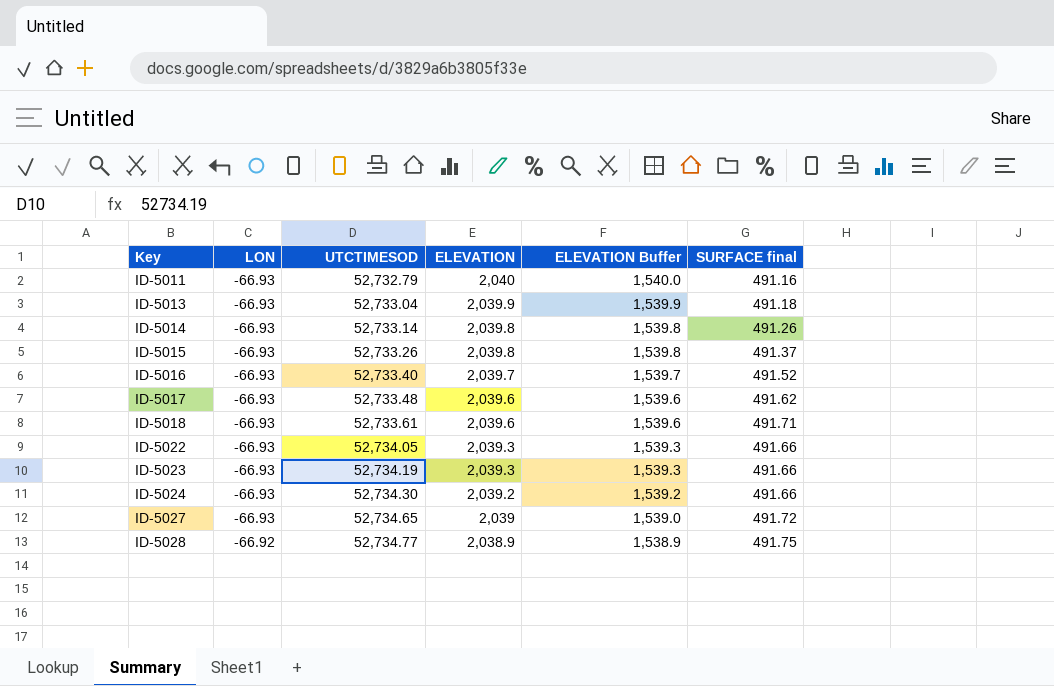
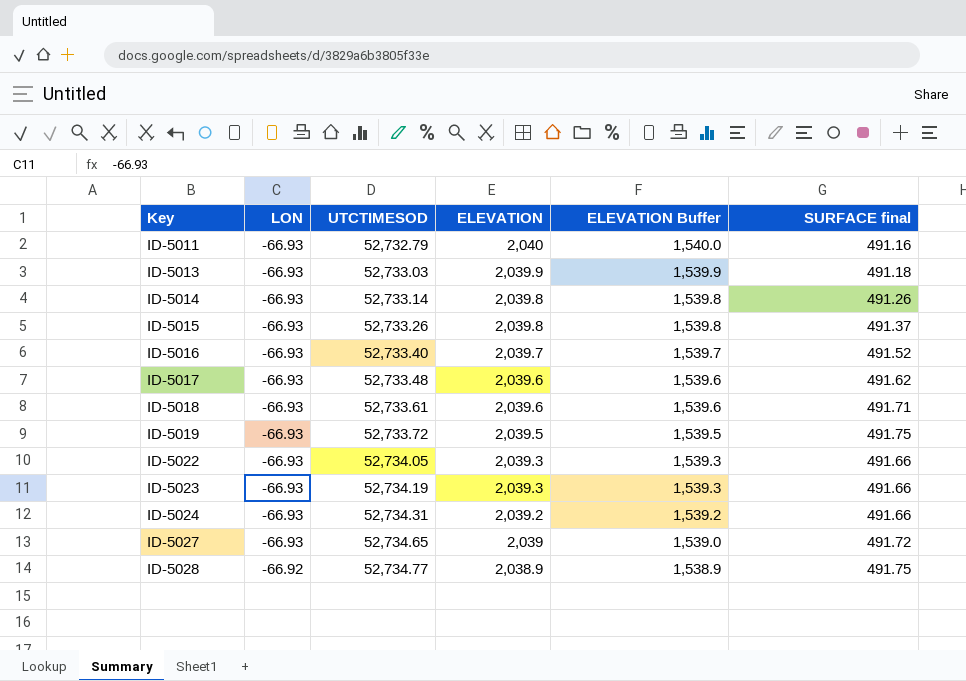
ID-5013 | UTCTIMESOD: 52,733.04 -> 52,733.03
row ID-5019: none -> -66.93 | 52,733.72 | 2,039.5 | 1,539.5 | 491.75
ID-5024 | UTCTIMESOD: 52,734.30 -> 52,734.31

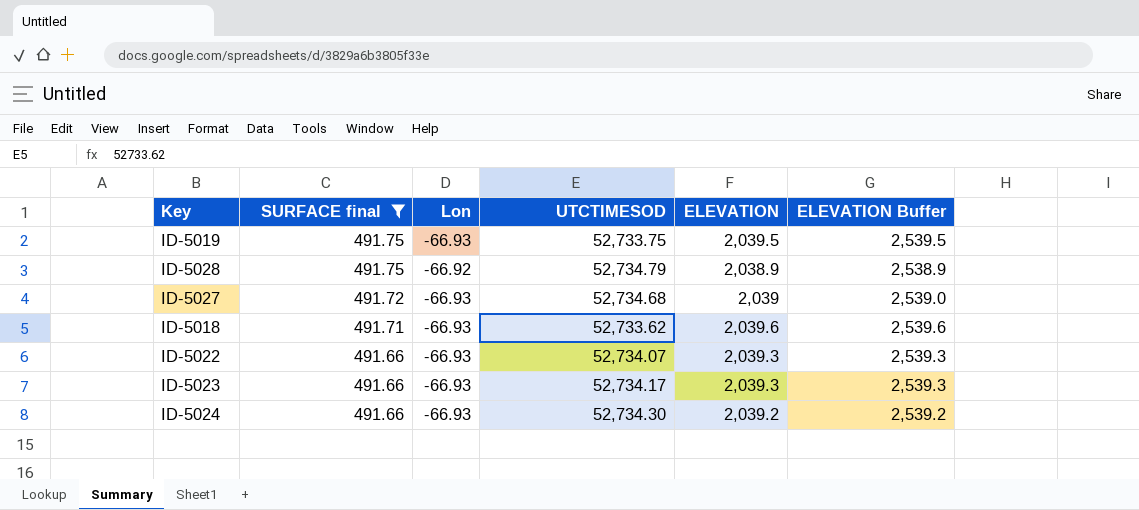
filter: none -> SURFACE final >= 491.66
row order: Key ascending -> SURFACE final descending
column SURFACE final | position: 6 -> 2
column name: LON -> Lon
column ELEVATION Buffer | formula: [ELEVATION] - 500 -> [ELEVATION] + 500
ID-5019 | UTCTIMESOD: 52,733.72 -> 52,733.75
ID-5028 | UTCTIMESOD: 52,734.77 -> 52,734.79
ID-5027 | UTCTIMESOD: 52,734.65 -> 52,734.68
ID-5018 | UTCTIMESOD: 52,733.61 -> 52,733.62
ID-5022 | UTCTIMESOD: 52,734.05 -> 52,734.07
ID-5023 | UTCTIMESOD: 52,734.19 -> 52,734.17
ID-5024 | UTCTIMESOD: 52,734.31 -> 52,734.30

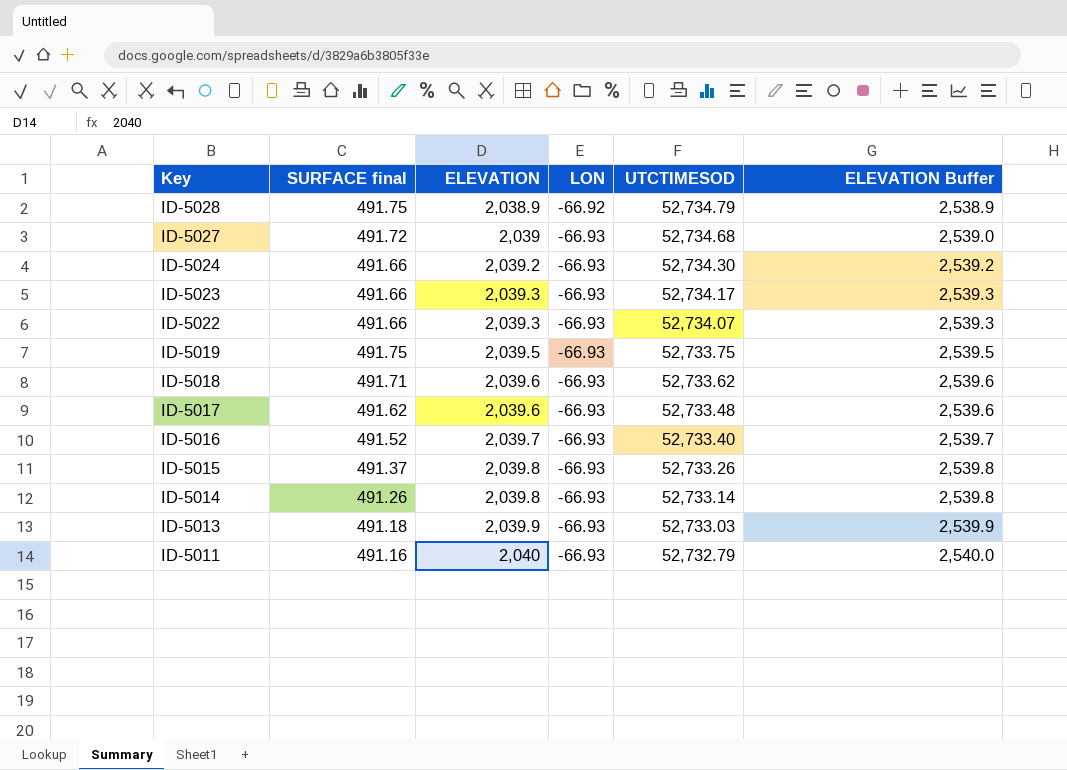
filter: SURFACE final >= 491.66 -> none
row order: SURFACE final descending -> Key descending
column ELEVATION | position: 5 -> 3
column name: Lon -> LON

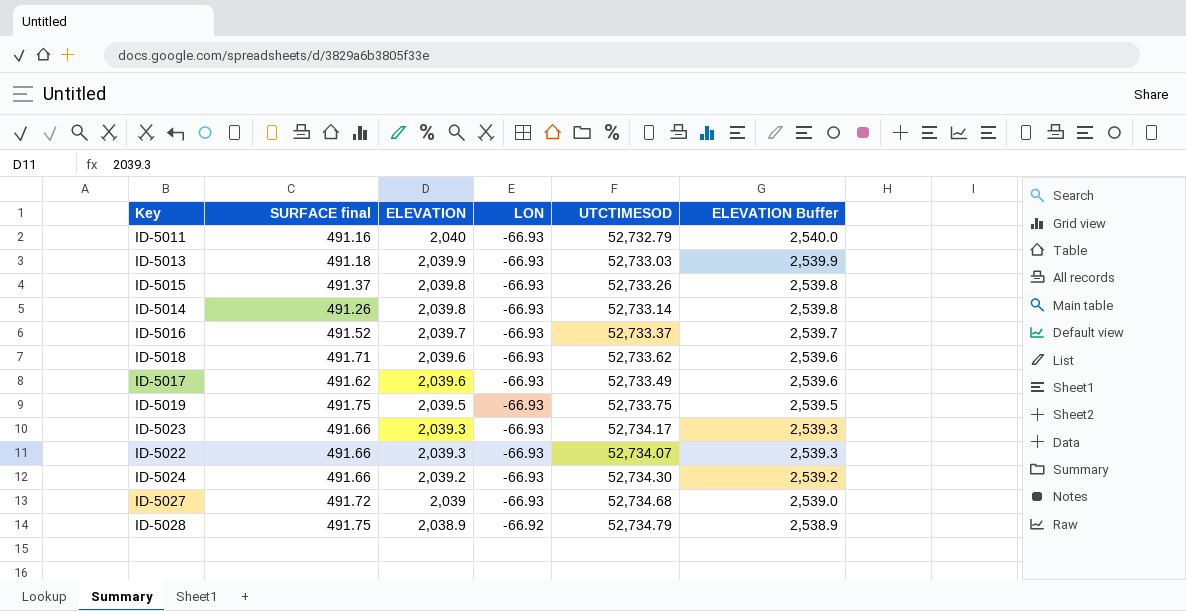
row order: Key descending -> ELEVATION descending
ID-5016 | UTCTIMESOD: 52,733.40 -> 52,733.37
ID-5017 | UTCTIMESOD: 52,733.48 -> 52,733.49

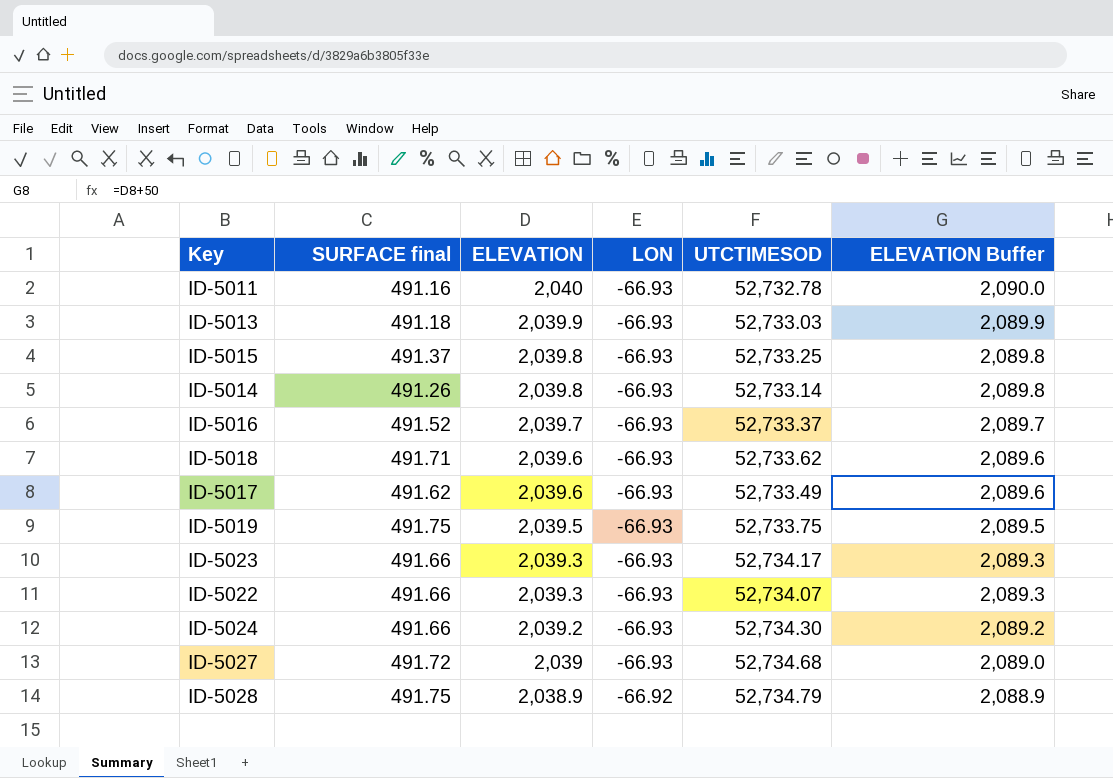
column ELEVATION Buffer | formula: [ELEVATION] + 500 -> [ELEVATION] + 50
ID-5011 | UTCTIMESOD: 52,732.79 -> 52,732.78
ID-5015 | UTCTIMESOD: 52,733.26 -> 52,733.25

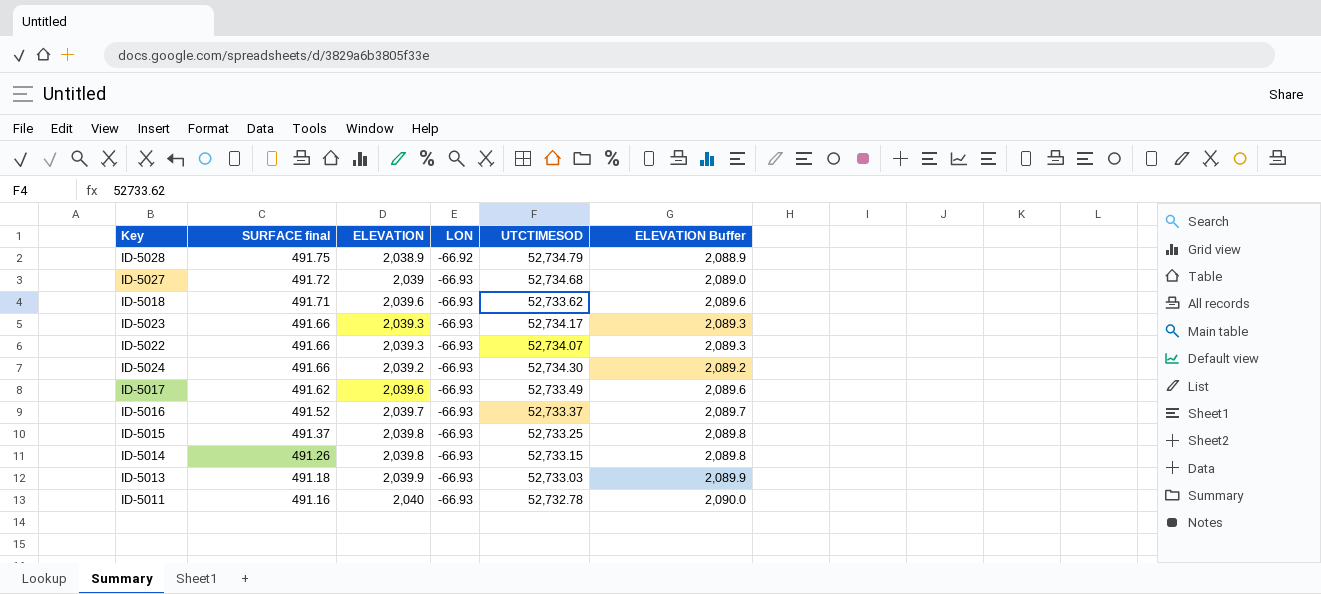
row order: ELEVATION descending -> SURFACE final descending
row ID-5019: 491.75 | 2,039.5 | -66.93 | 52,733.75 | 2,089.5 -> none
ID-5014 | UTCTIMESOD: 52,733.14 -> 52,733.15

